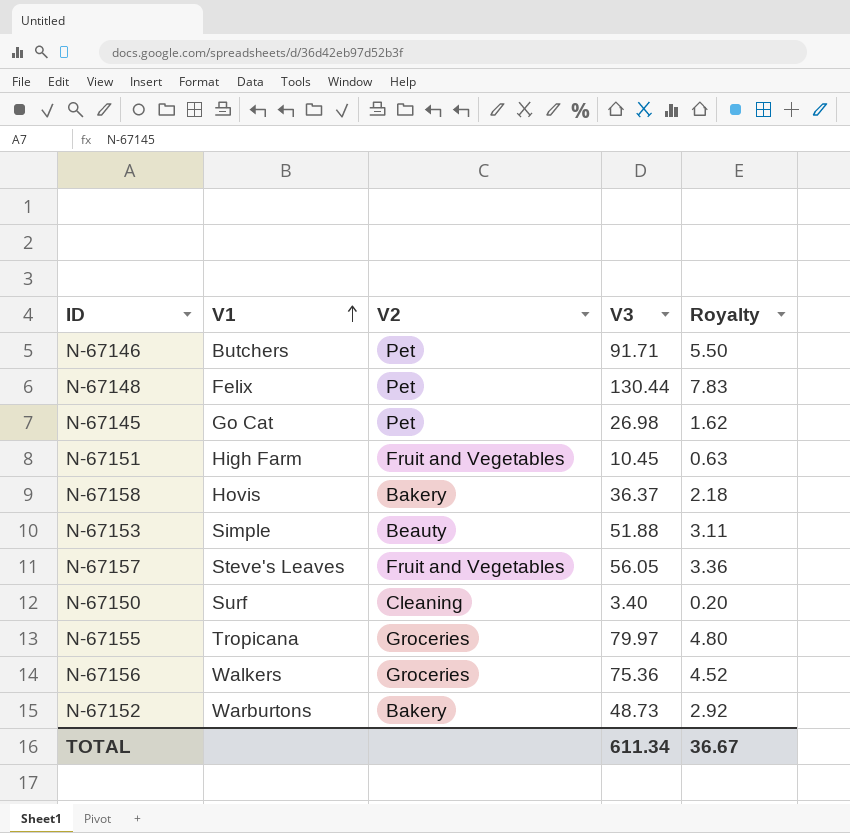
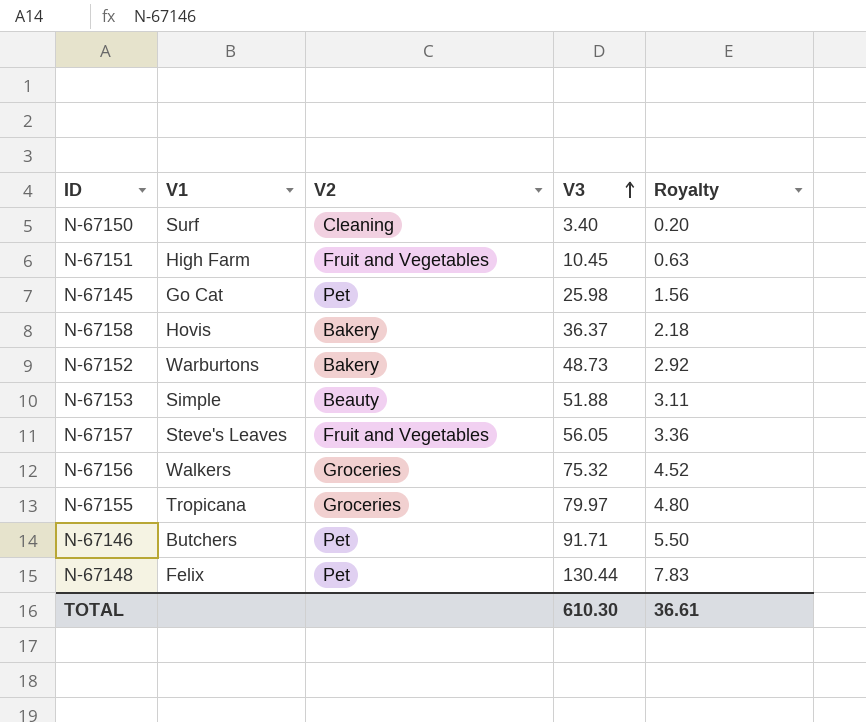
row order: V1 ascending -> V3 ascending
N-67145 | V3: 26.98 -> 25.98
N-67145 | Royalty: 1.62 -> 1.56
N-67156 | V3: 75.36 -> 75.32
TOTAL | V3: 611.34 -> 610.30
TOTAL | Royalty: 36.67 -> 36.61

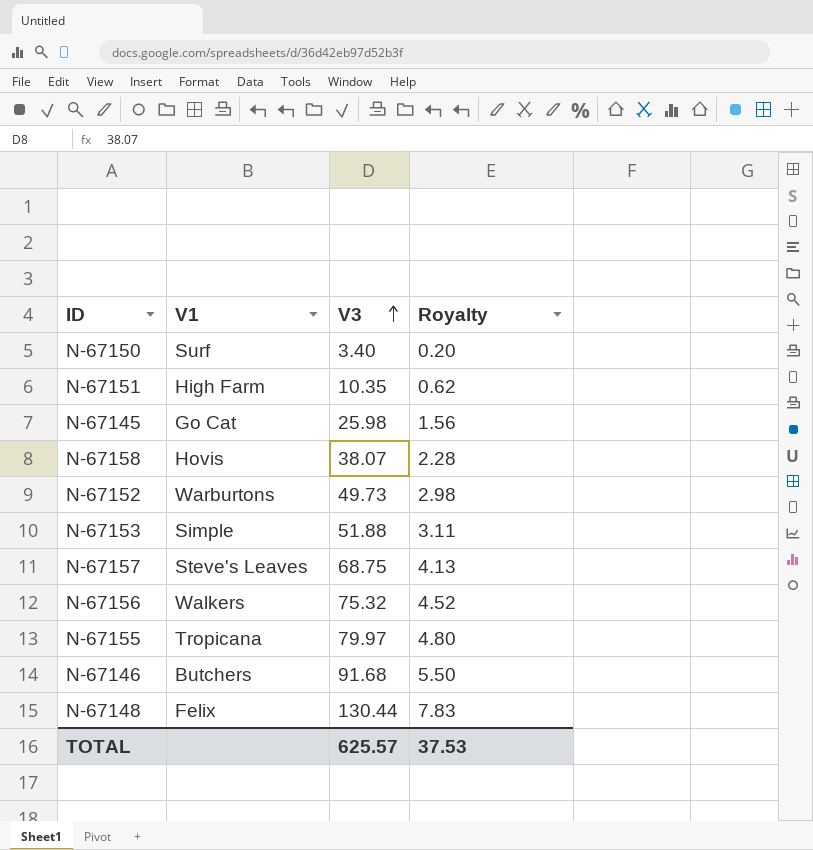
column V2 | position: 3 -> none
N-67151 | V3: 10.45 -> 10.35
N-67151 | Royalty: 0.63 -> 0.62
N-67158 | V3: 36.37 -> 38.07
N-67158 | Royalty: 2.18 -> 2.28
N-67152 | V3: 48.73 -> 49.73
N-67152 | Royalty: 2.92 -> 2.98
N-67157 | V3: 56.05 -> 68.75
N-67157 | Royalty: 3.36 -> 4.13
N-67146 | V3: 91.71 -> 91.68
TOTAL | V3: 610.30 -> 625.57
TOTAL | Royalty: 36.61 -> 37.53

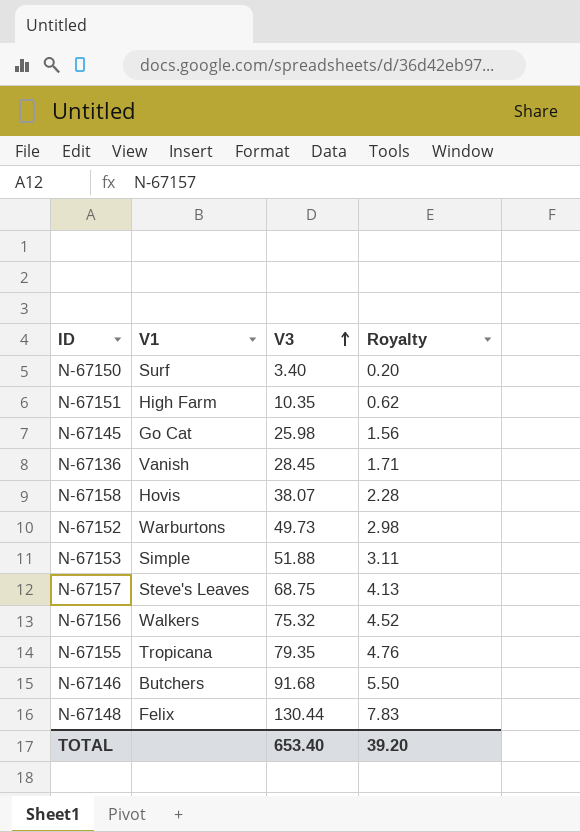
row N-67136: none -> Vanish | 28.45 | 1.71
N-67155 | V3: 79.97 -> 79.35
N-67155 | Royalty: 4.80 -> 4.76
TOTAL | V3: 625.57 -> 653.40
TOTAL | Royalty: 37.53 -> 39.20

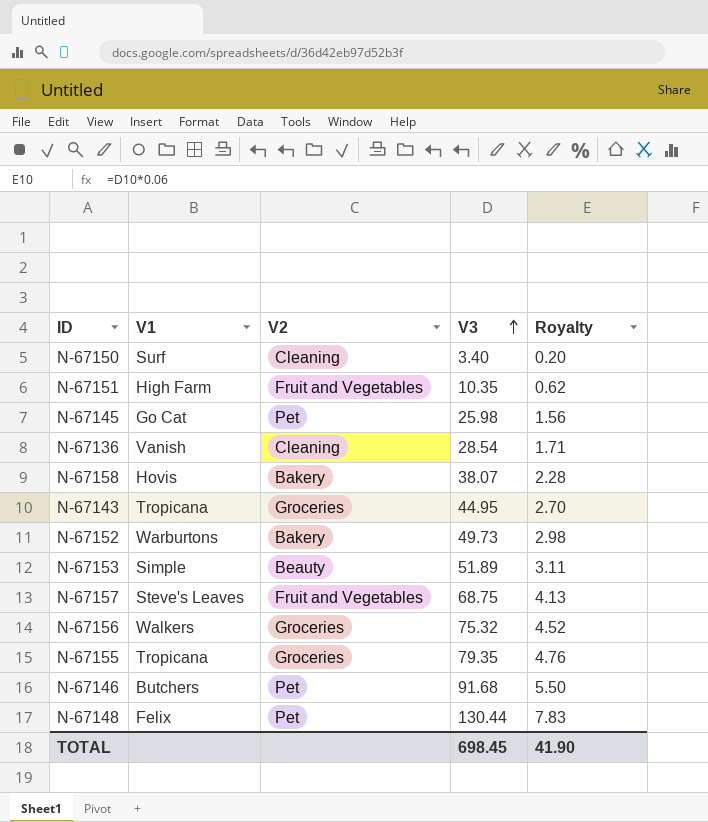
column V2 | position: none -> 3
N-67136 | V3: 28.45 -> 28.54
row N-67143: none -> Tropicana | Groceries | 44.95 | 2.70
N-67153 | V3: 51.88 -> 51.89
TOTAL | V3: 653.40 -> 698.45
TOTAL | Royalty: 39.20 -> 41.90

